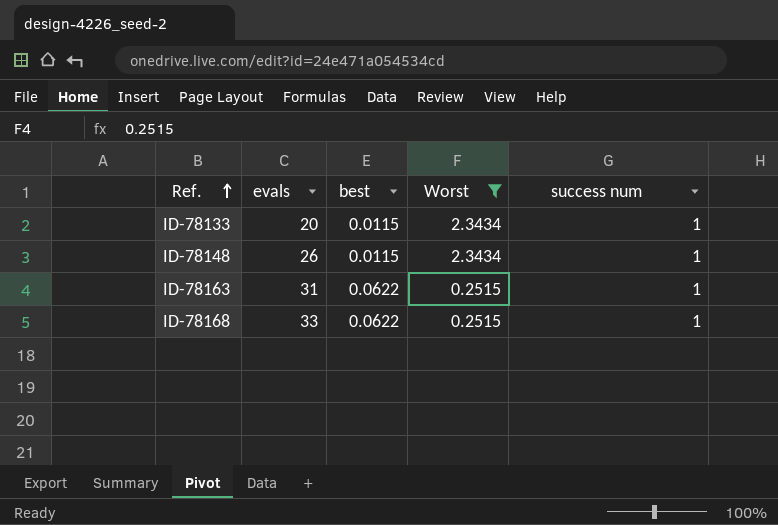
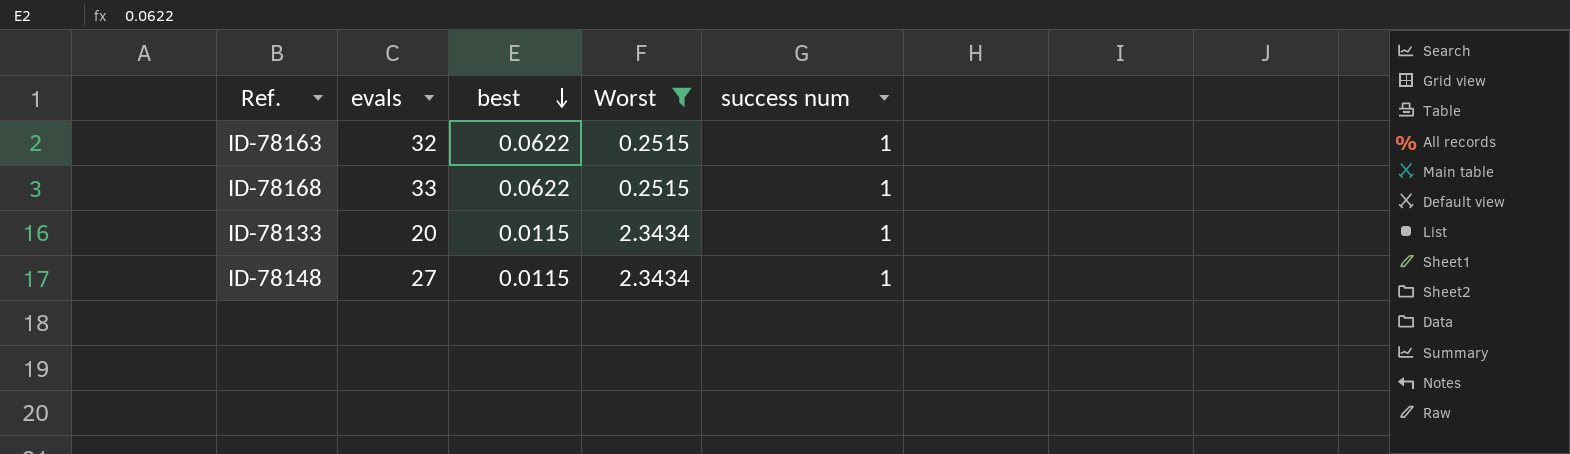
row order: Ref. ascending -> best descending
ID-78163 | evals: 31 -> 32
ID-78148 | evals: 26 -> 27

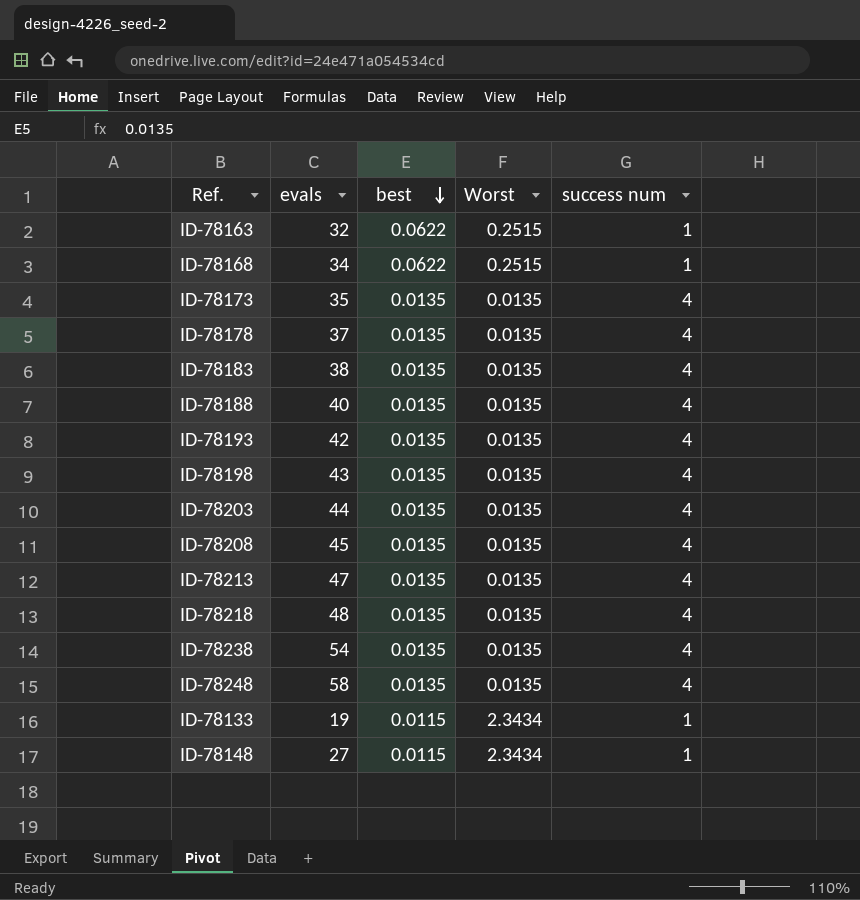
filter: Worst != 0.0135 -> none
ID-78168 | evals: 33 -> 34
ID-78133 | evals: 20 -> 19

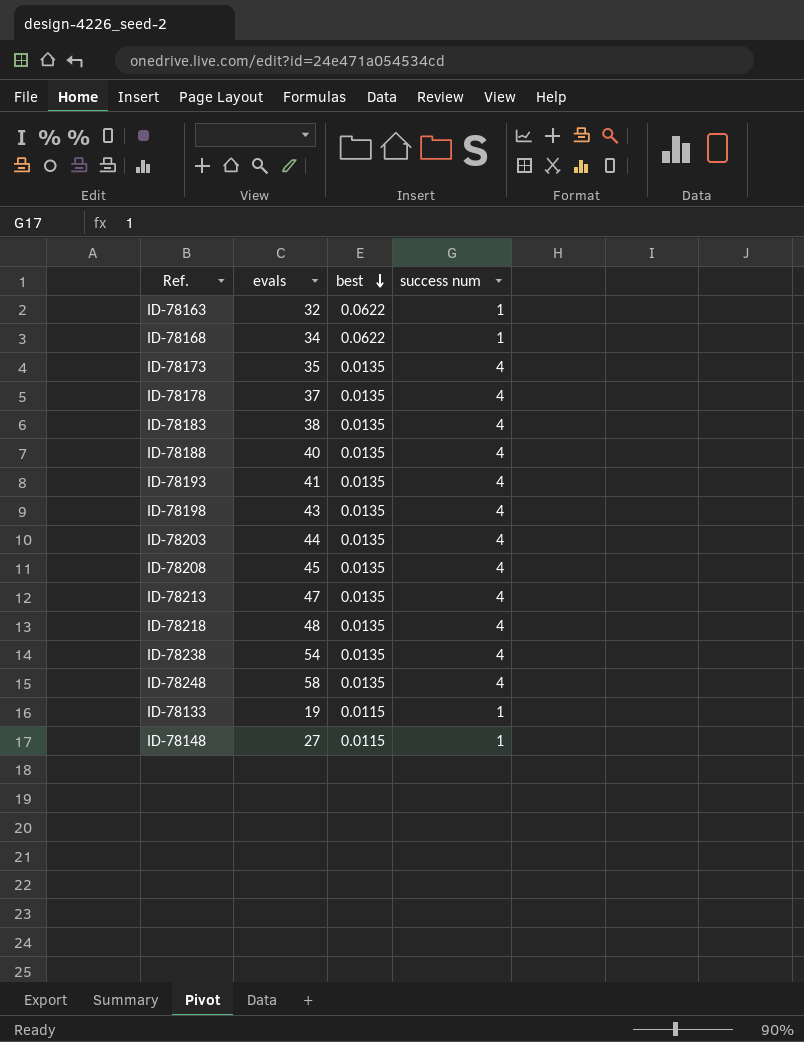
column Worst | position: 4 -> none
ID-78193 | evals: 42 -> 41

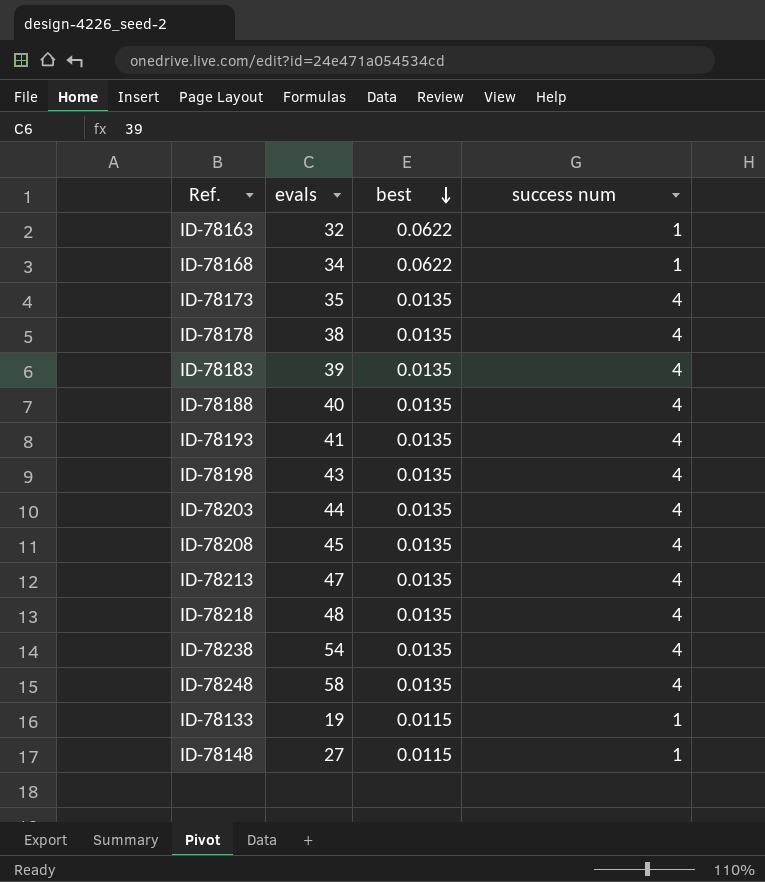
ID-78178 | evals: 37 -> 38
ID-78183 | evals: 38 -> 39

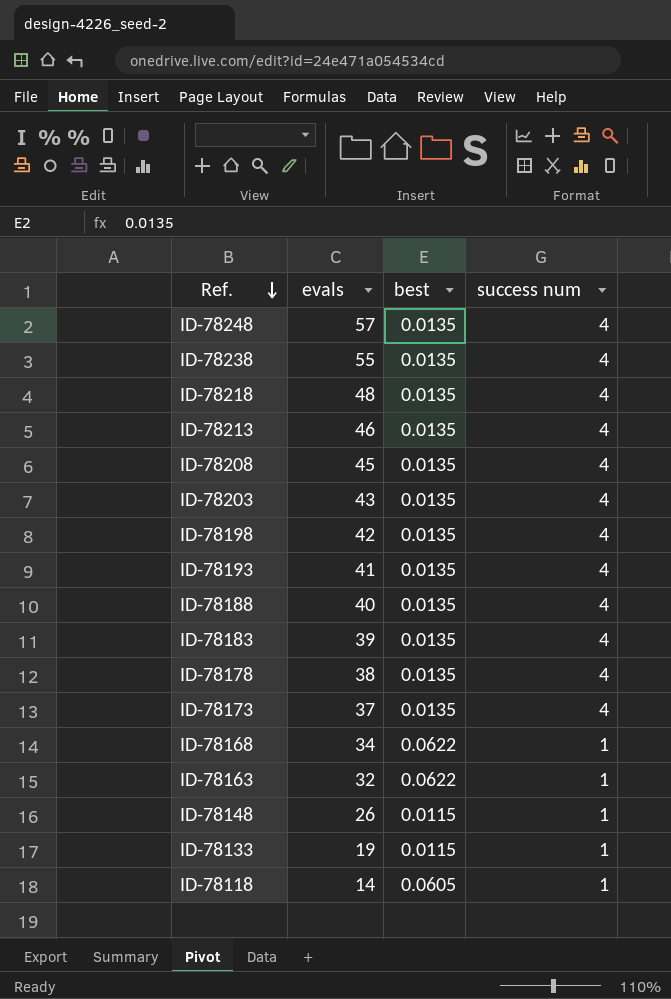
row order: best descending -> Ref. descending
ID-78248 | evals: 58 -> 57
ID-78238 | evals: 54 -> 55
ID-78213 | evals: 47 -> 46
ID-78203 | evals: 44 -> 43
ID-78198 | evals: 43 -> 42
ID-78173 | evals: 35 -> 37
ID-78148 | evals: 27 -> 26
row ID-78118: none -> 14 | 0.0605 | 1

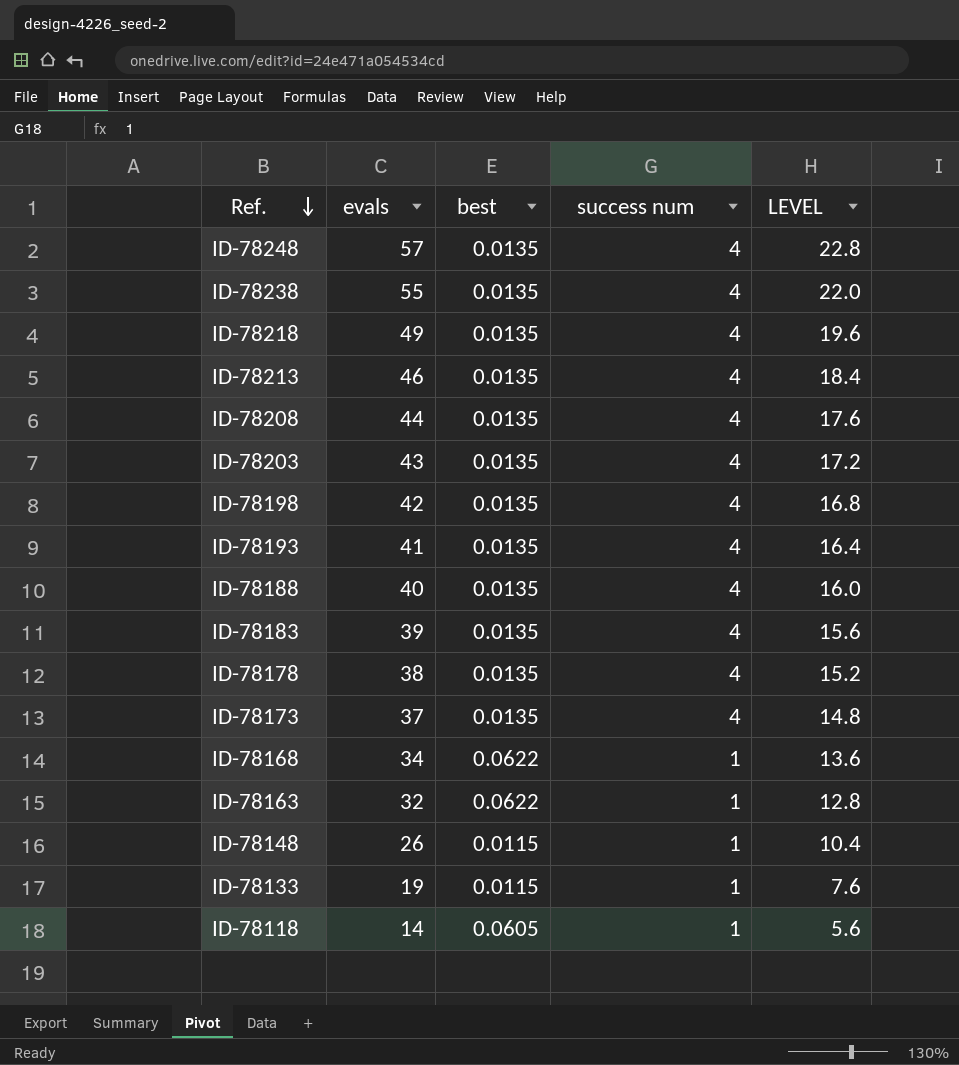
column LEVEL | formula: none -> [evals] * 0.4
ID-78218 | evals: 48 -> 49
ID-78208 | evals: 45 -> 44

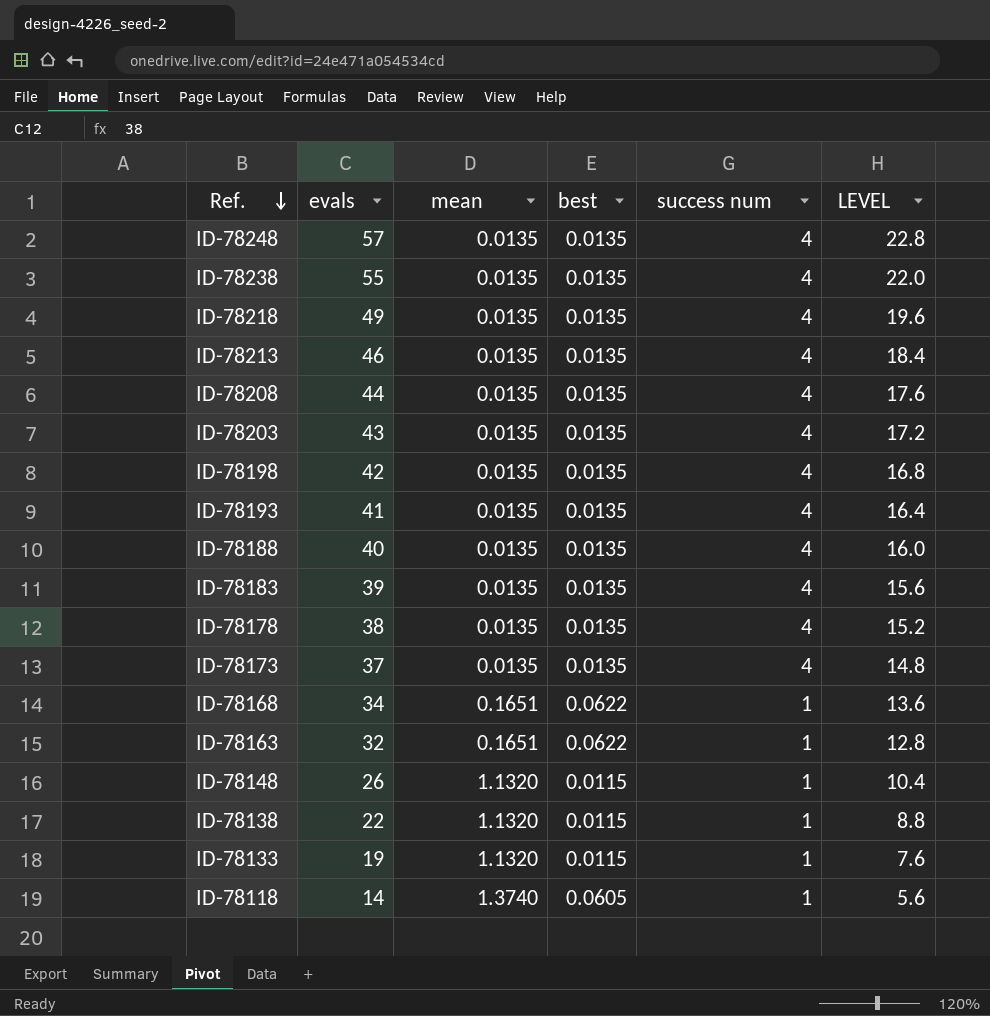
column mean | position: none -> 3
row ID-78138: none -> 22 | 1.1320 | 0.0115 | 1 | 8.8

